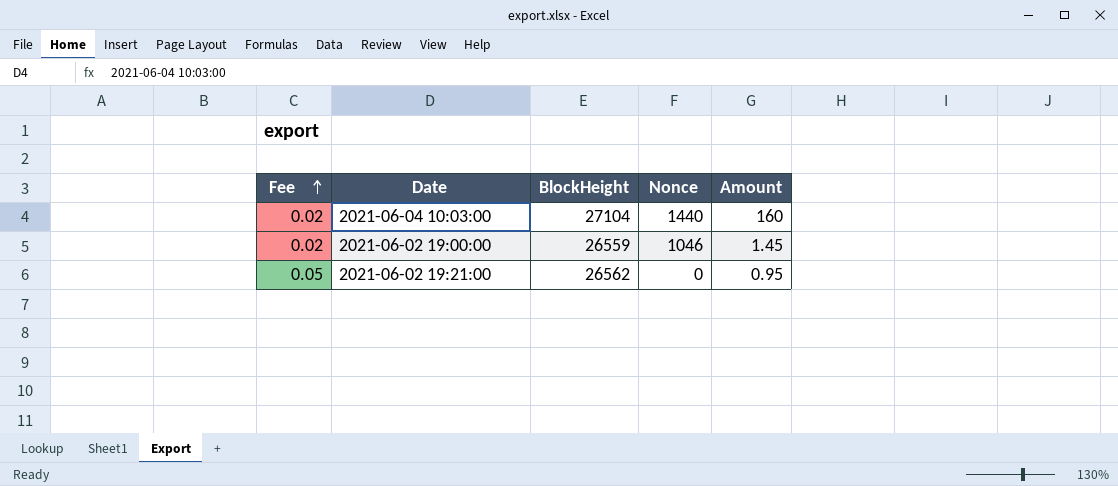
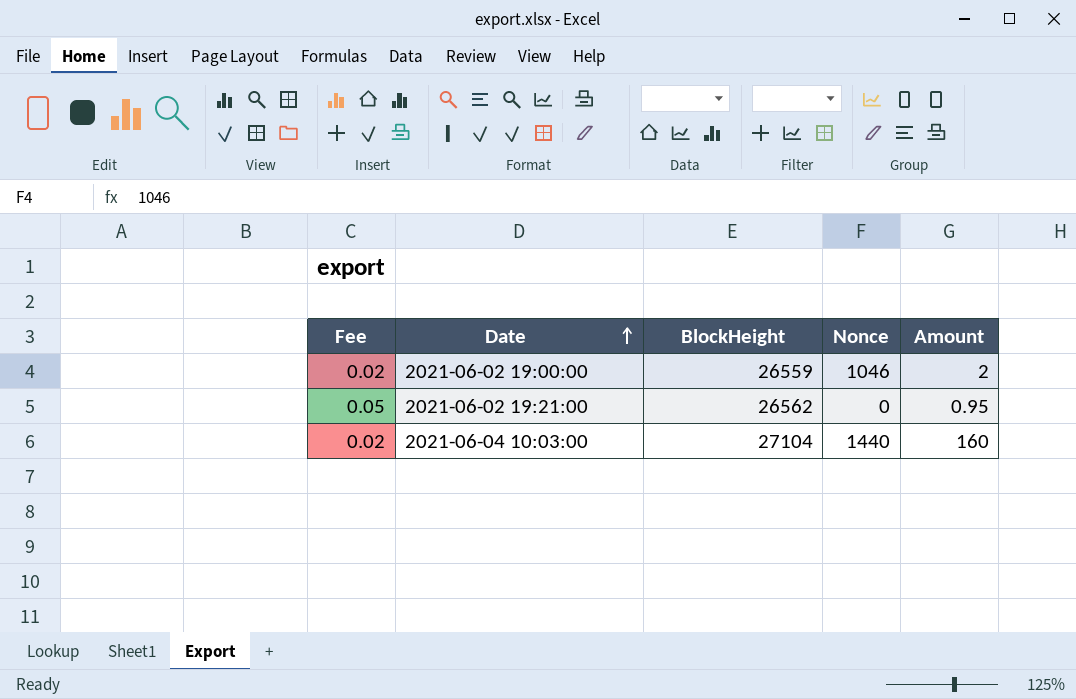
row order: Fee ascending -> Date ascending
2021-06-02 19:00:00 | Amount: 1.45 -> 2

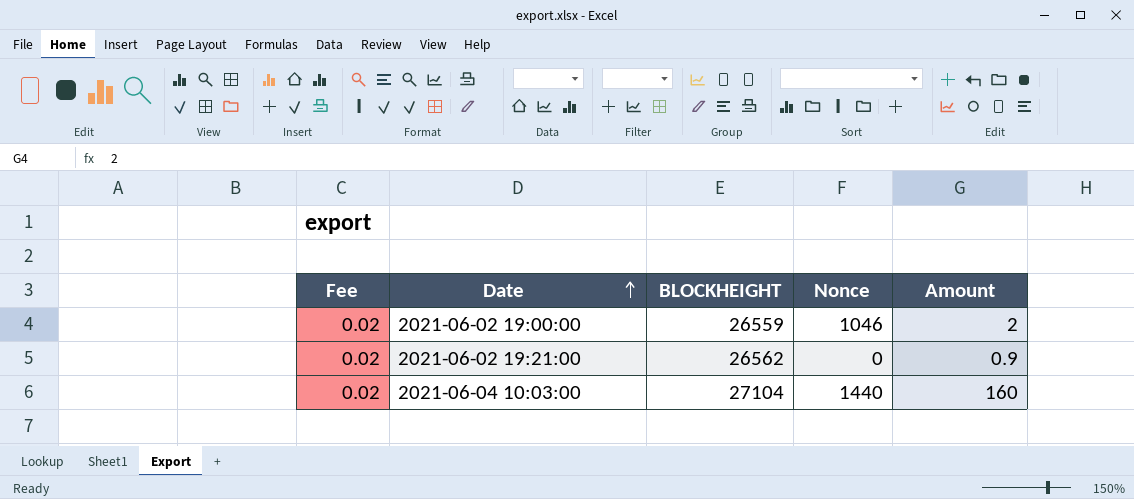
column name: BlockHeight -> BLOCKHEIGHT
2021-06-02 19:21:00 | Fee: 0.05 -> 0.02
2021-06-02 19:21:00 | Amount: 0.95 -> 0.9

